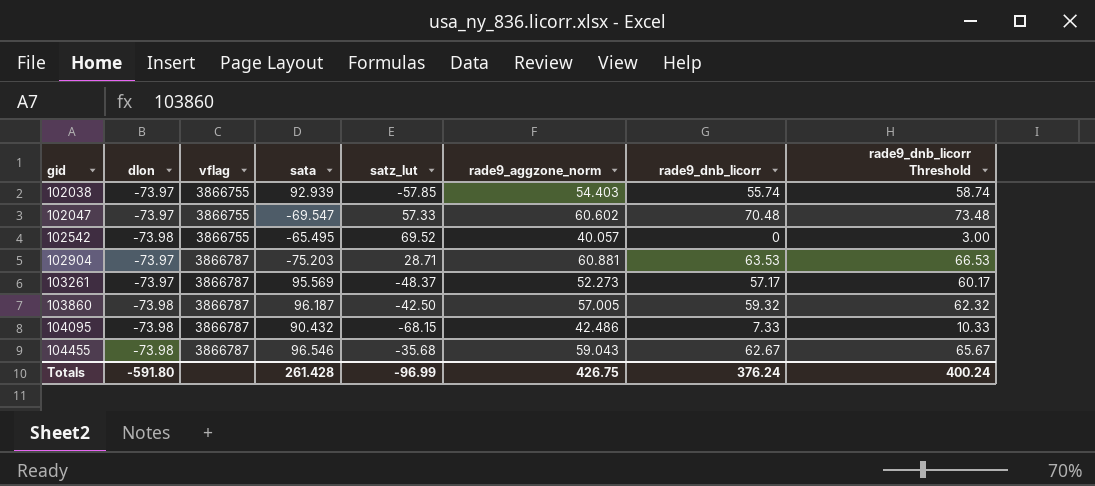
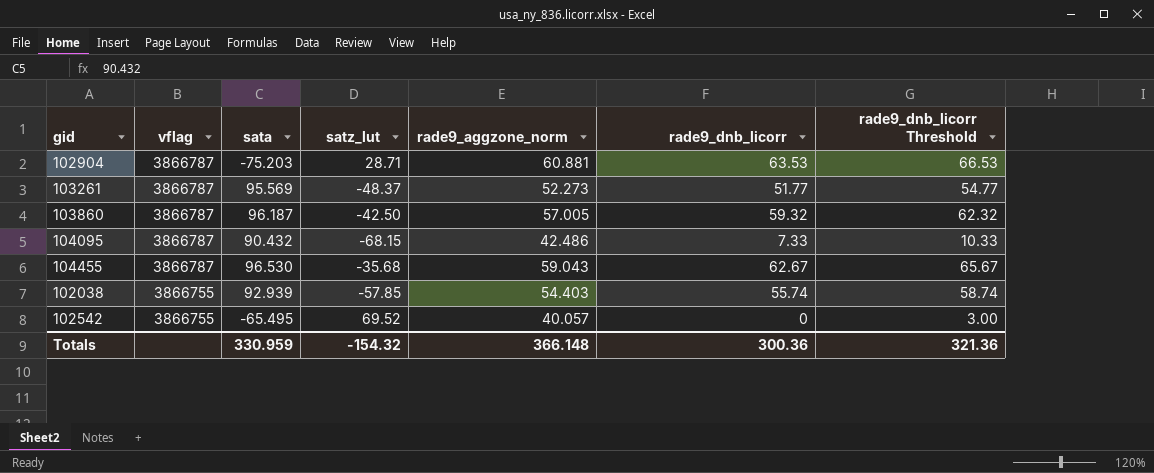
row order: gid ascending -> vflag descending
column dlon | position: 2 -> none
row 102047: -73.97 | 3866755 | -69.547 | 57.33 | 60.602 | 70.48 | 73.48 -> none
103261 | rade9_dnb_licorr: 57.17 -> 51.77
103261 | rade9_dnb_licorr Threshold: 60.17 -> 54.77
104455 | sata: 96.546 -> 96.530
Totals | sata: 261.428 -> 330.959
Totals | satz_lut: -96.99 -> -154.32
Totals | rade9_aggzone_norm: 426.75 -> 366.148
Totals | rade9_dnb_licorr: 376.24 -> 300.36
Totals | rade9_dnb_licorr Threshold: 400.24 -> 321.36

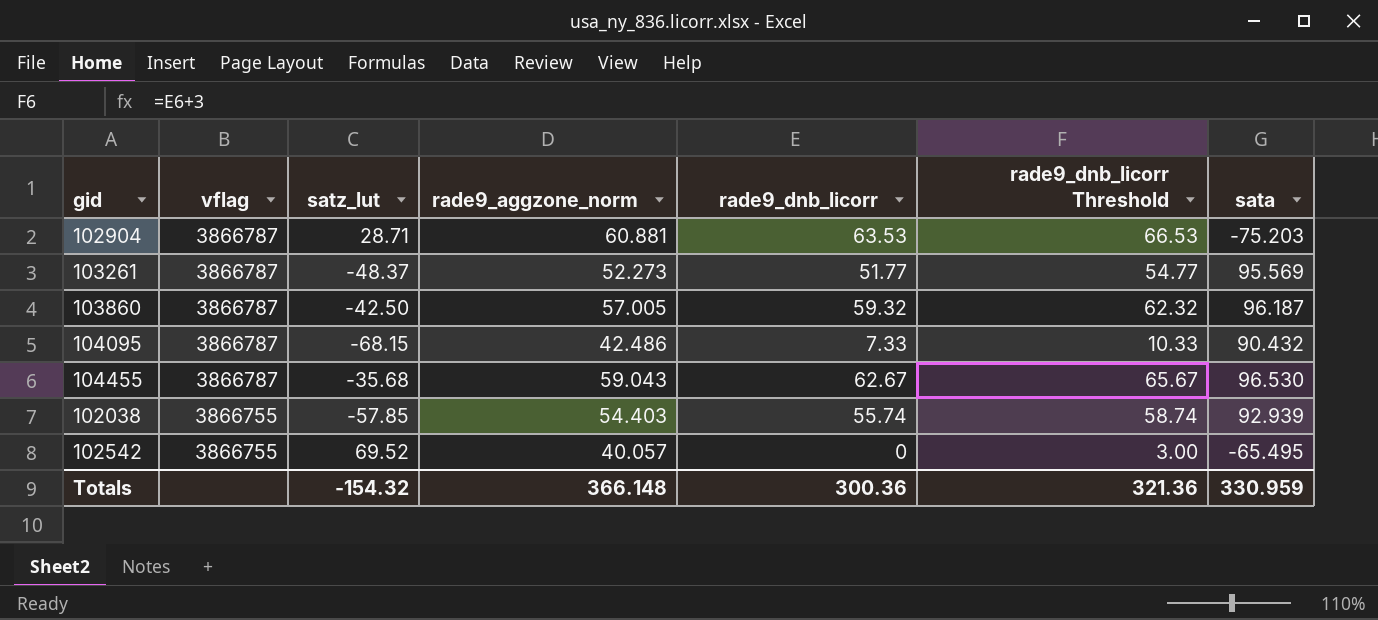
column sata | position: 3 -> 7

